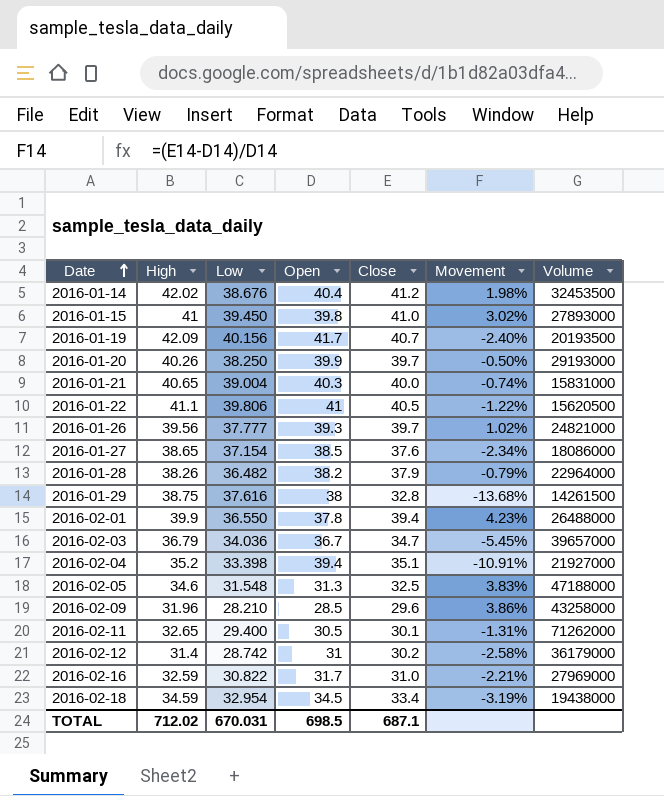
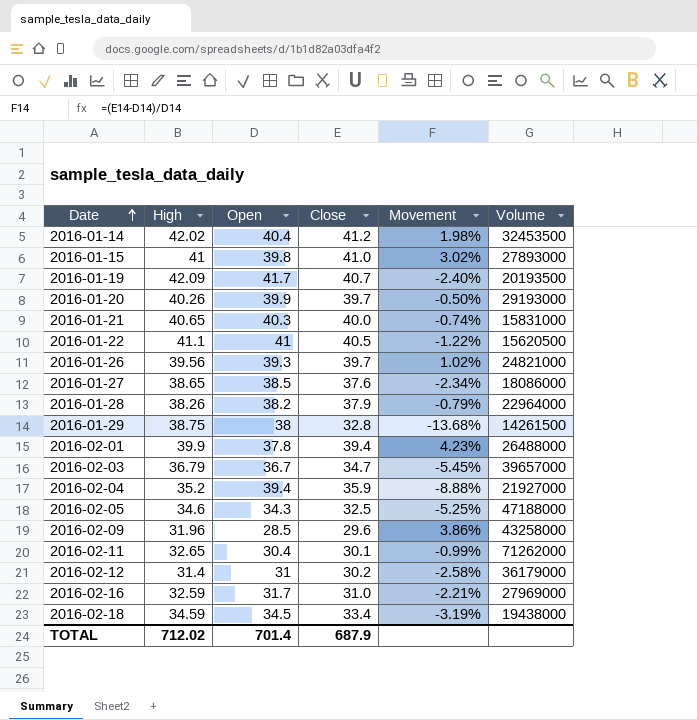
column Low | position: 3 -> none
2016-02-04 | Close: 35.1 -> 35.9
2016-02-04 | Movement: -10.91% -> -8.88%
2016-02-05 | Open: 31.3 -> 34.3
2016-02-05 | Movement: 3.83% -> -5.25%
2016-02-11 | Open: 30.5 -> 30.4
2016-02-11 | Movement: -1.31% -> -0.99%
TOTAL | Open: 698.5 -> 701.4
TOTAL | Close: 687.1 -> 687.9

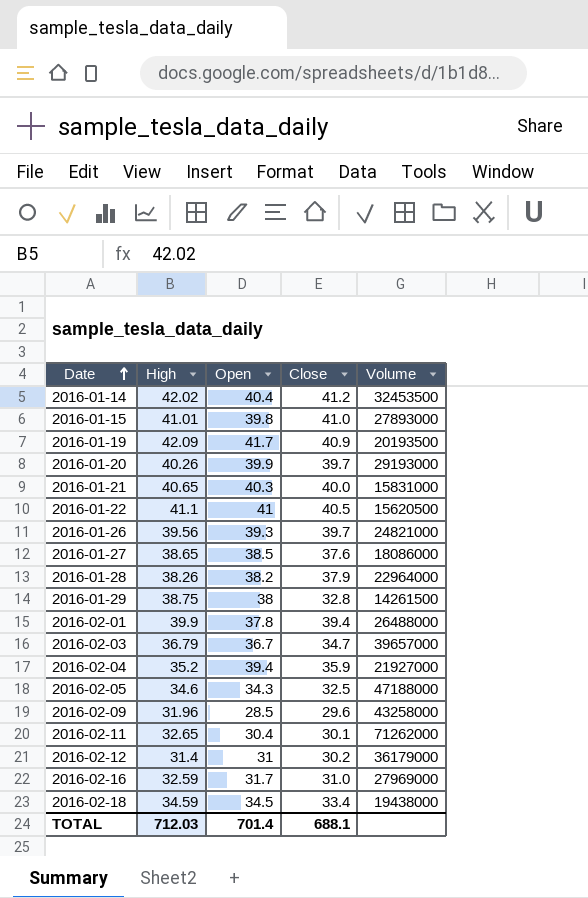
column Movement | formula: ([Close] - [Open]) / [Open] -> none
2016-01-15 | High: 41 -> 41.01
2016-01-19 | Close: 40.7 -> 40.9
TOTAL | High: 712.02 -> 712.03
TOTAL | Close: 687.9 -> 688.1

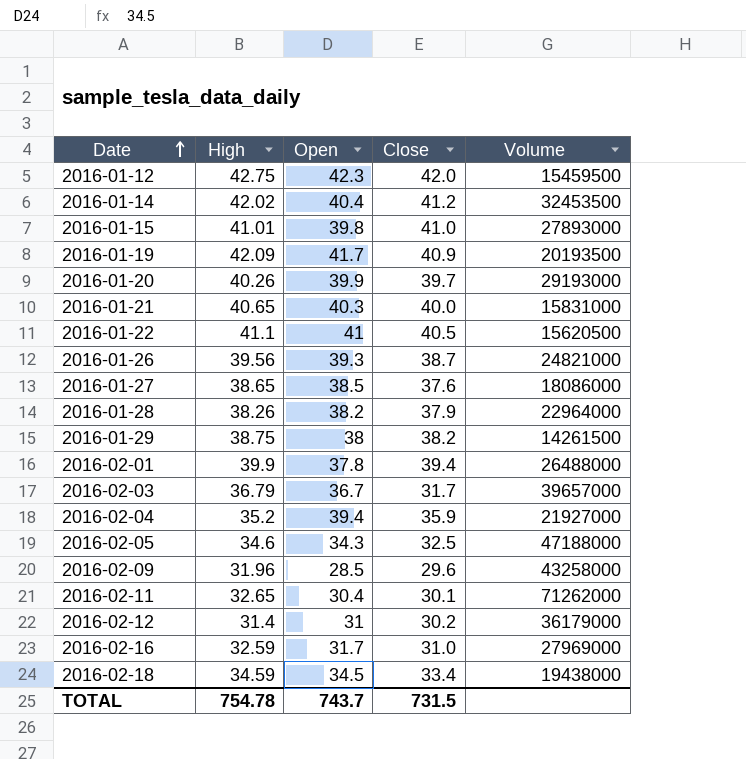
row 2016-01-12: none -> 42.75 | 42.3 | 42.0 | 15459500
2016-01-26 | Close: 39.7 -> 38.7
2016-01-29 | Close: 32.8 -> 38.2
2016-02-03 | Close: 34.7 -> 31.7
TOTAL | High: 712.03 -> 754.78
TOTAL | Open: 701.4 -> 743.7
TOTAL | Close: 688.1 -> 731.5

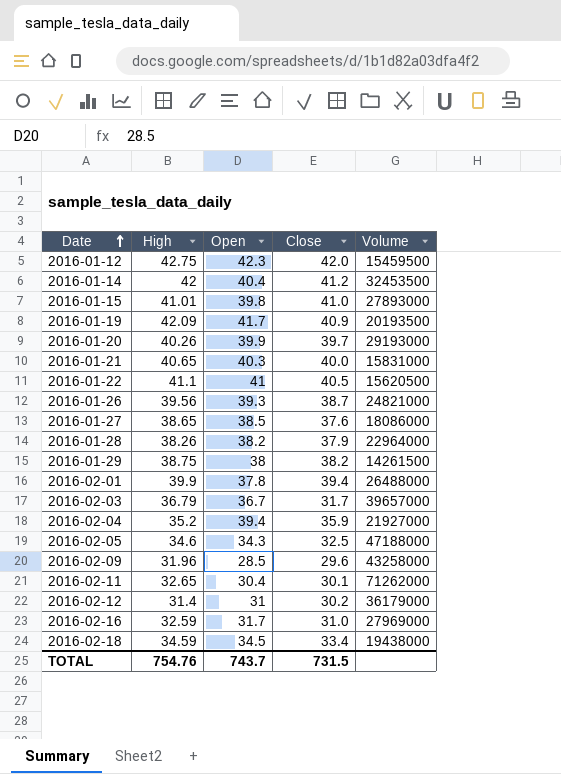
2016-01-14 | High: 42.02 -> 42
TOTAL | High: 754.78 -> 754.76

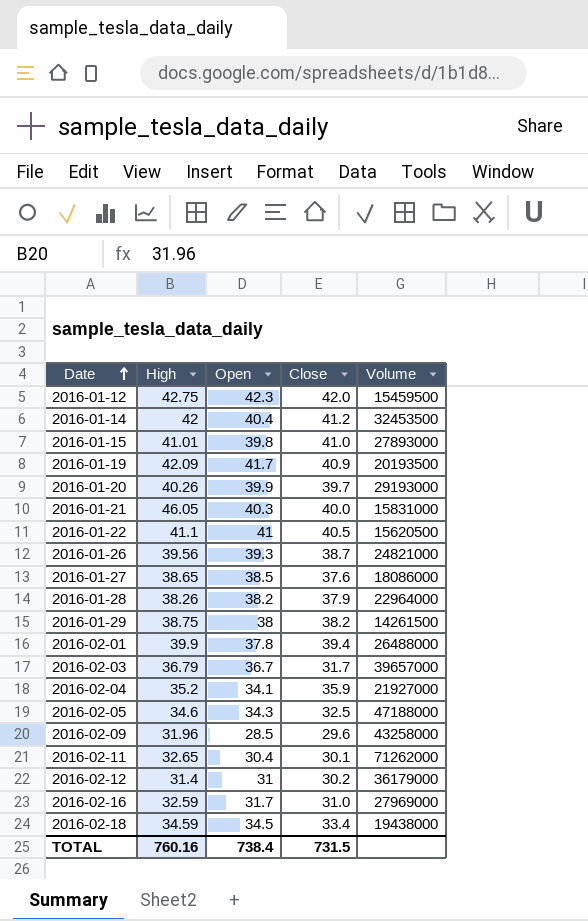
2016-01-21 | High: 40.65 -> 46.05
2016-02-04 | Open: 39.4 -> 34.1
TOTAL | High: 754.76 -> 760.16
TOTAL | Open: 743.7 -> 738.4

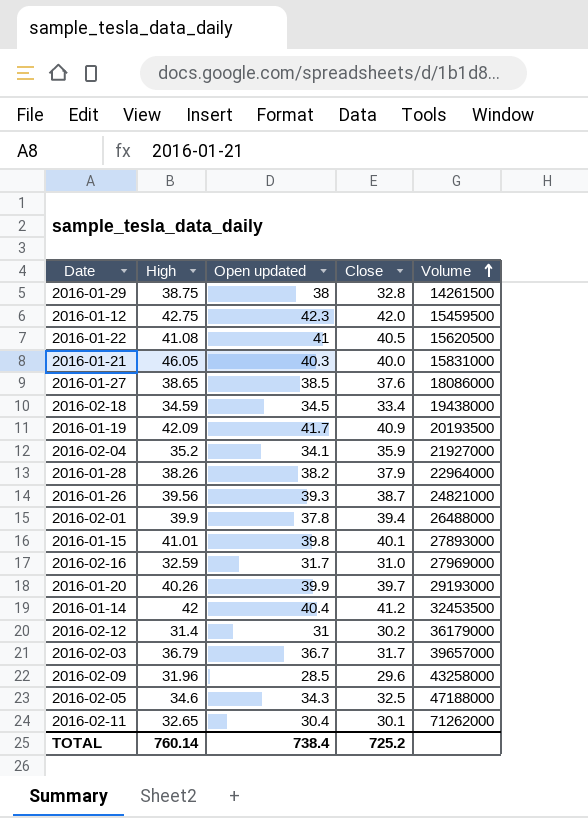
row order: Date ascending -> Volume ascending
column name: Open -> Open updated
2016-01-29 | Close: 38.2 -> 32.8
2016-01-22 | High: 41.1 -> 41.08
2016-01-15 | Close: 41.0 -> 40.1
TOTAL | High: 760.16 -> 760.14
TOTAL | Close: 731.5 -> 725.2

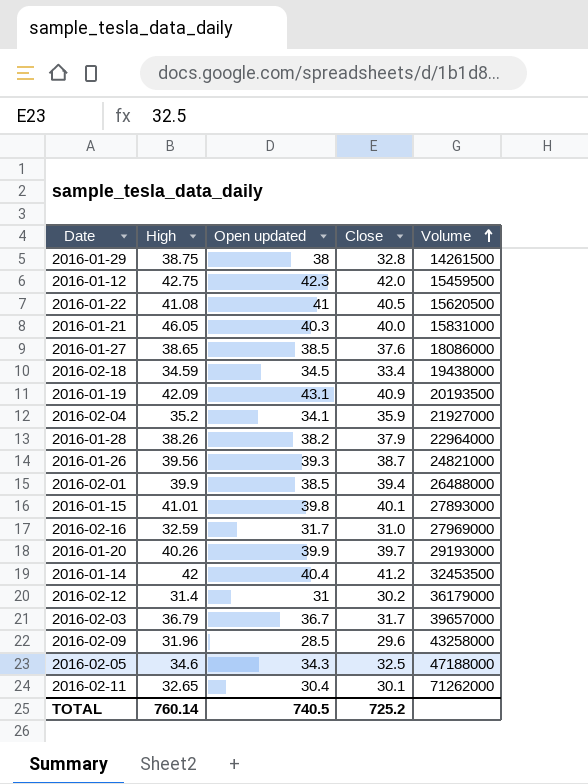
2016-01-19 | Open updated: 41.7 -> 43.1
2016-02-01 | Open updated: 37.8 -> 38.5
TOTAL | Open updated: 738.4 -> 740.5

